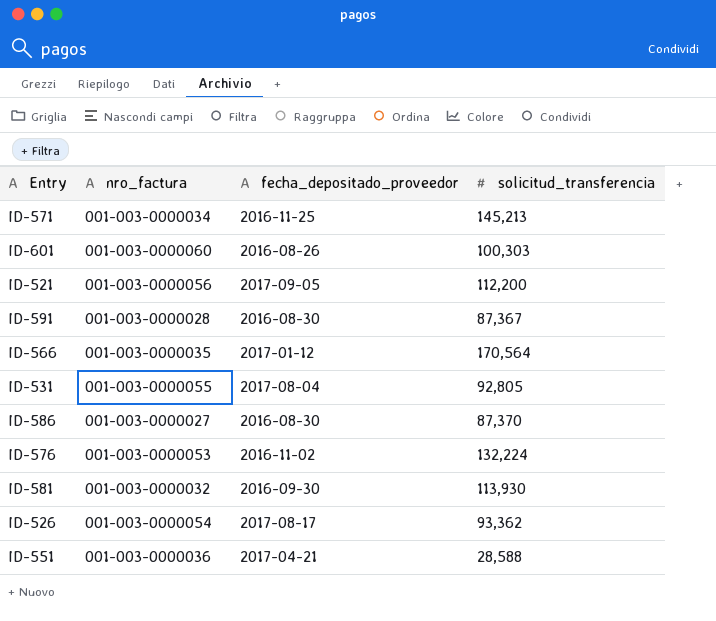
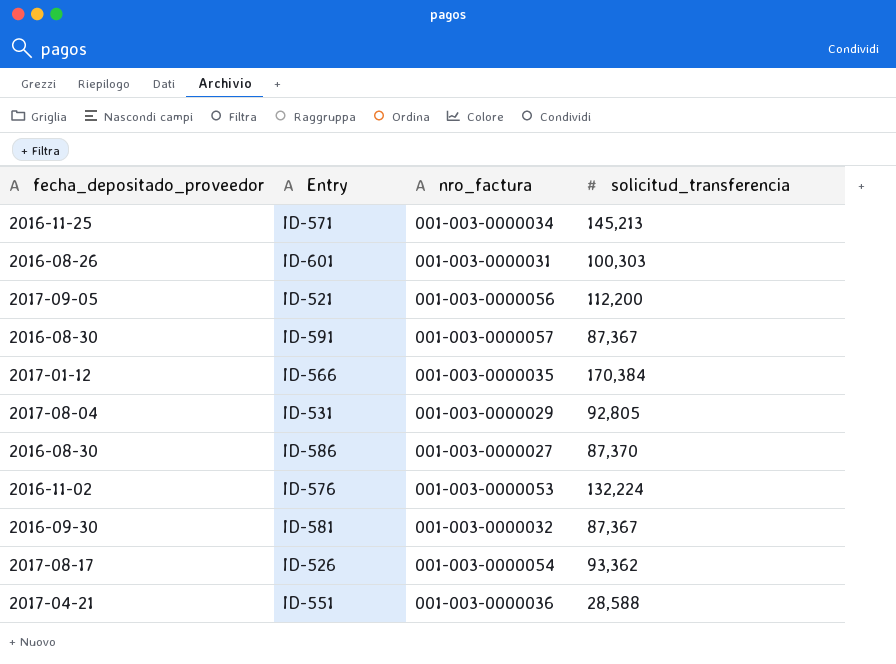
column fecha_depositado_proveedor | position: 3 -> 1
ID-601 | nro_factura: 001-003-0000060 -> 001-003-0000031
ID-591 | nro_factura: 001-003-0000028 -> 001-003-0000057
ID-566 | solicitud_transferencia: 170,564 -> 170,384
ID-531 | nro_factura: 001-003-0000055 -> 001-003-0000029
ID-581 | solicitud_transferencia: 113,930 -> 87,367

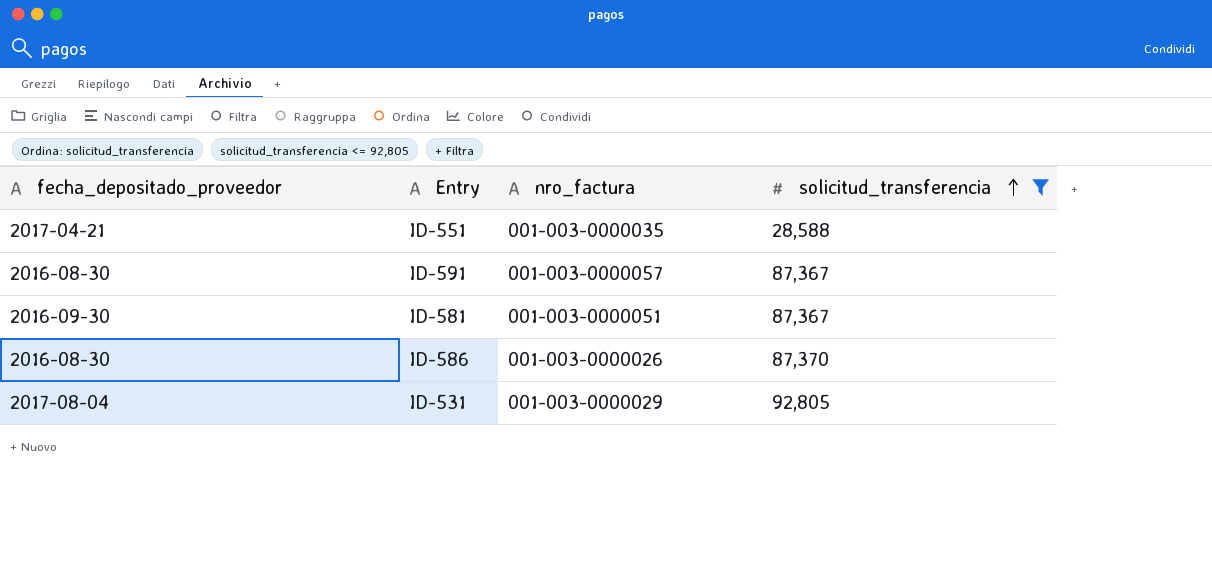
filter: none -> solicitud_transferencia <= 92,805
row order: none -> solicitud_transferencia ascending
ID-551 | nro_factura: 001-003-0000036 -> 001-003-0000035
ID-581 | nro_factura: 001-003-0000032 -> 001-003-0000051
ID-586 | nro_factura: 001-003-0000027 -> 001-003-0000026

